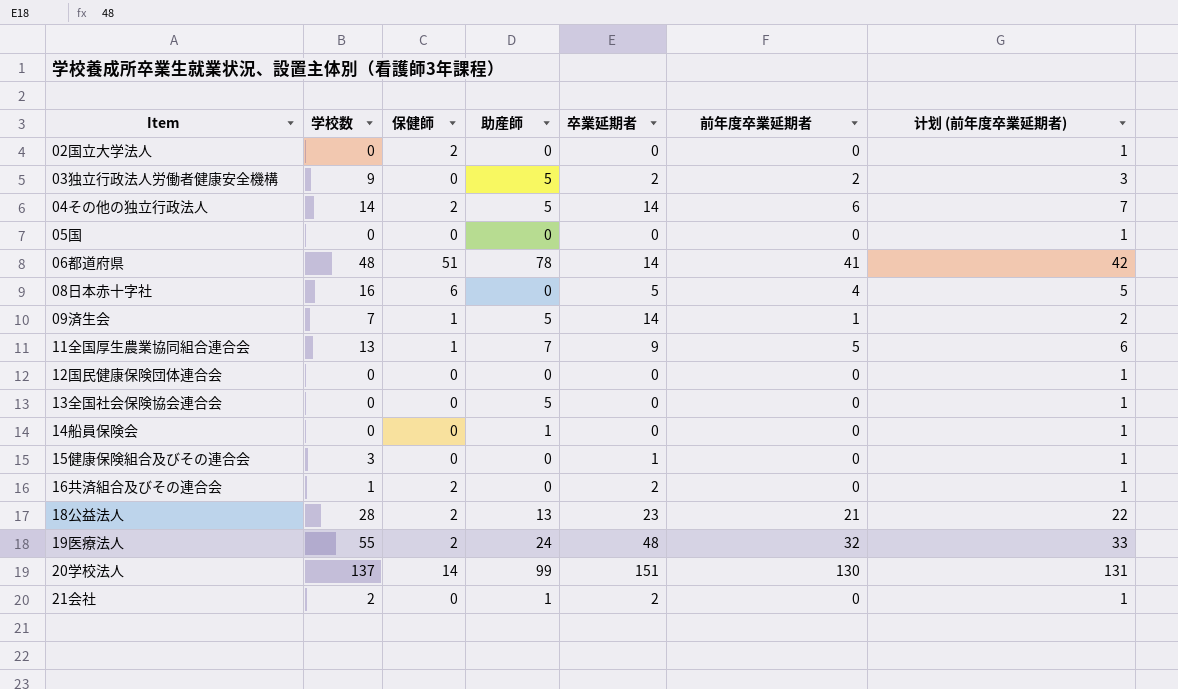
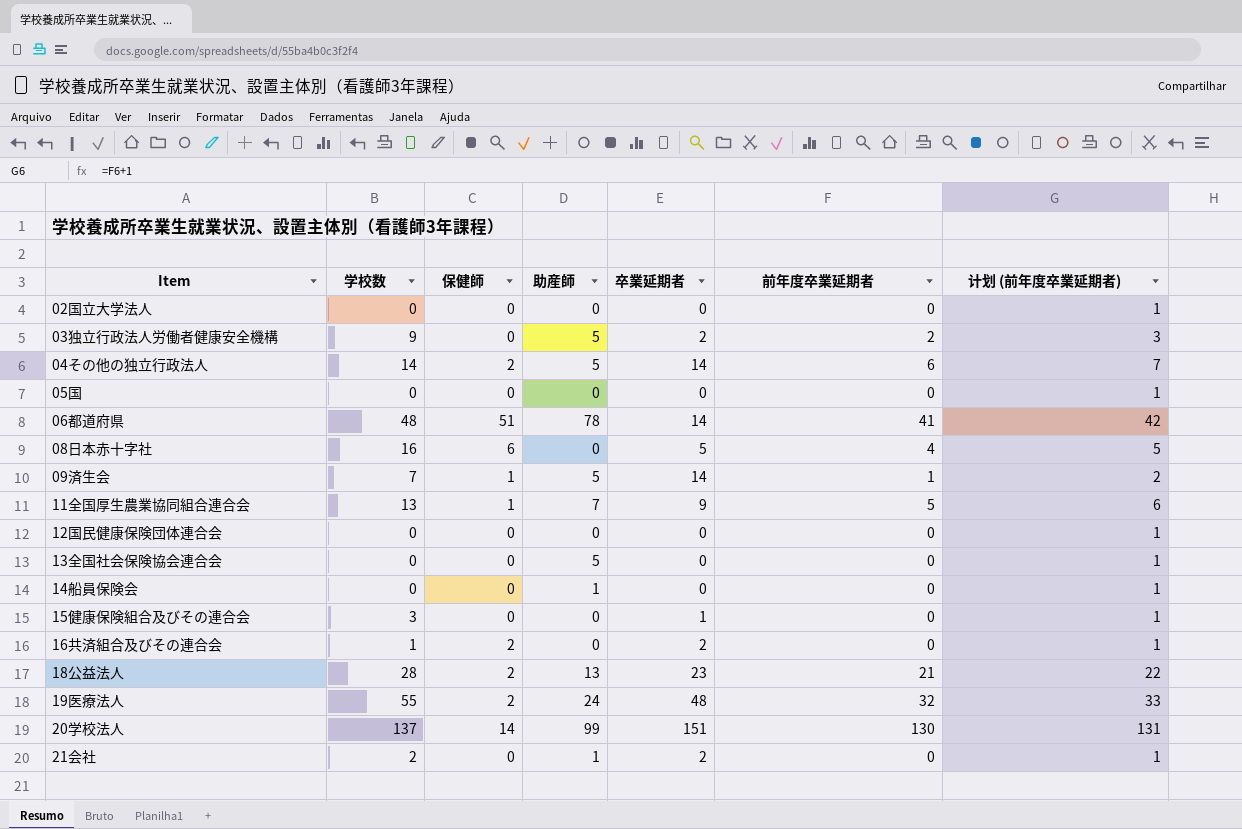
02国立大学法人 | 保健師: 2 -> 0

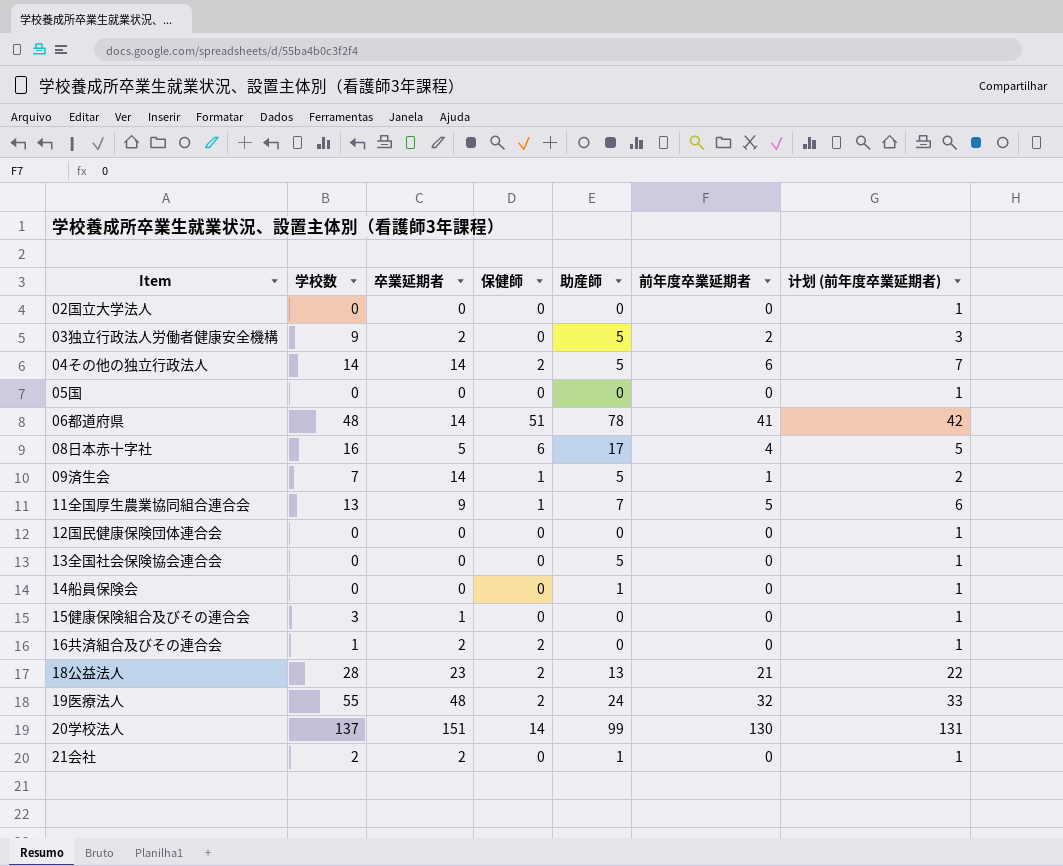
column 卒業延期者 | position: 5 -> 3
08日本赤十字社 | 助産師: 0 -> 17

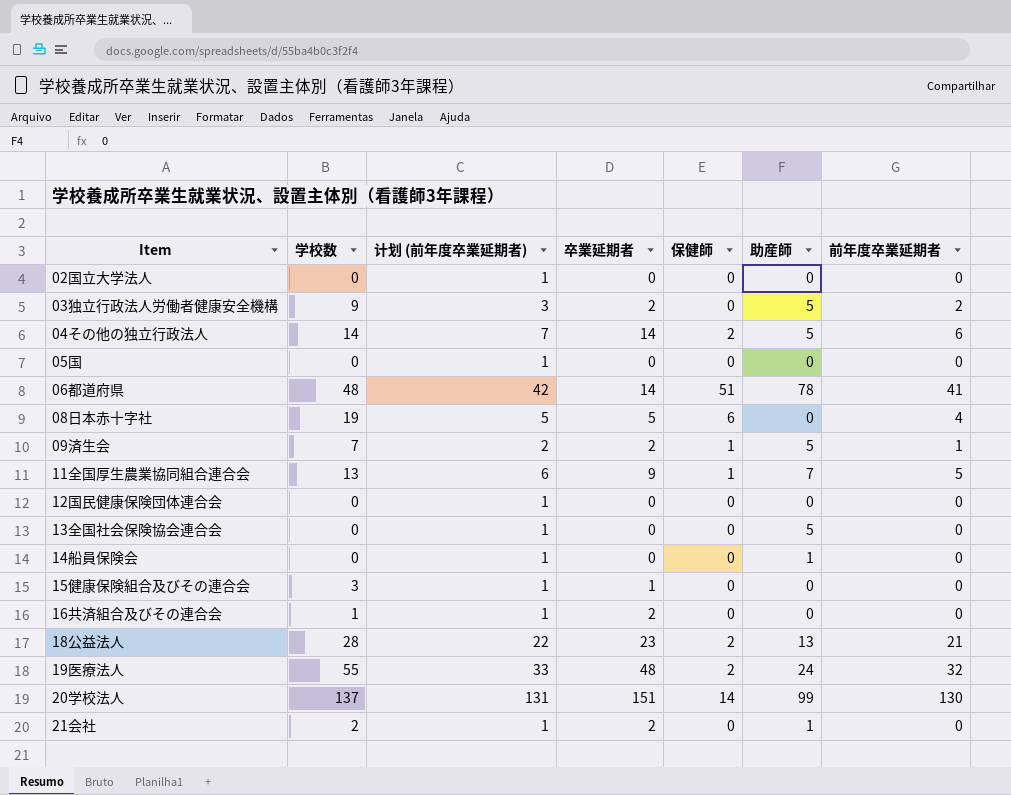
column 计划 (前年度卒業延期者) | position: 7 -> 3
08日本赤十字社 | 学校数: 16 -> 19
08日本赤十字社 | 助産師: 17 -> 0
09済生会 | 卒業延期者: 14 -> 2
16共済組合及びその連合会 | 保健師: 2 -> 0

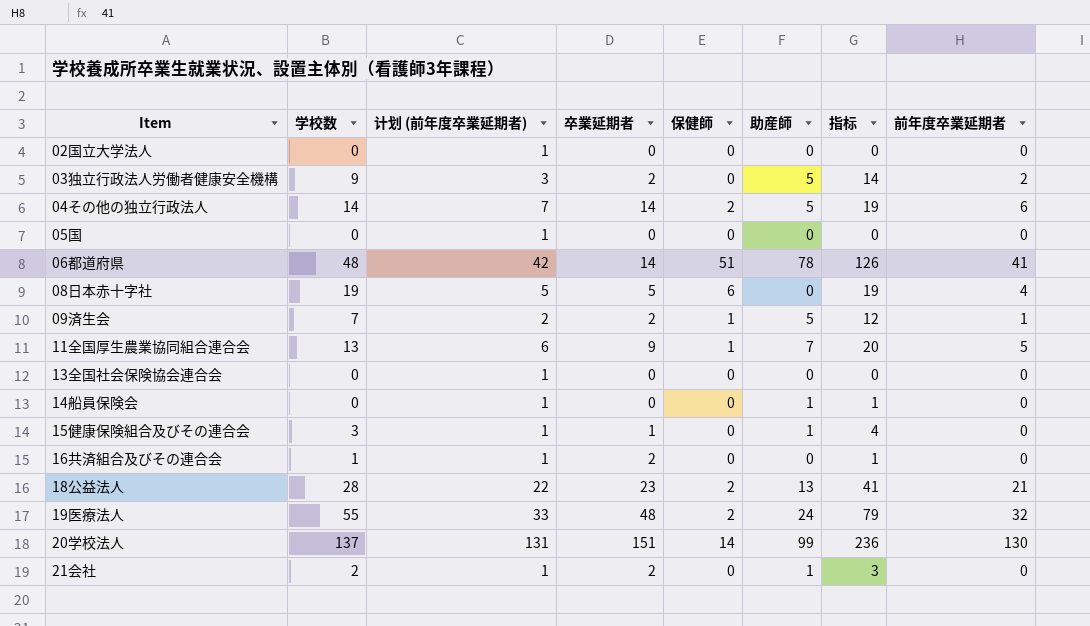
column 指标 | formula: none -> [学校数] + [助産師]
row 12国民健康保険団体連合会: 0 | 1 | 0 | 0 | 0 | 0 -> none
13全国社会保険協会連合会 | 助産師: 5 -> 0
15健康保険組合及びその連合会 | 助産師: 0 -> 1

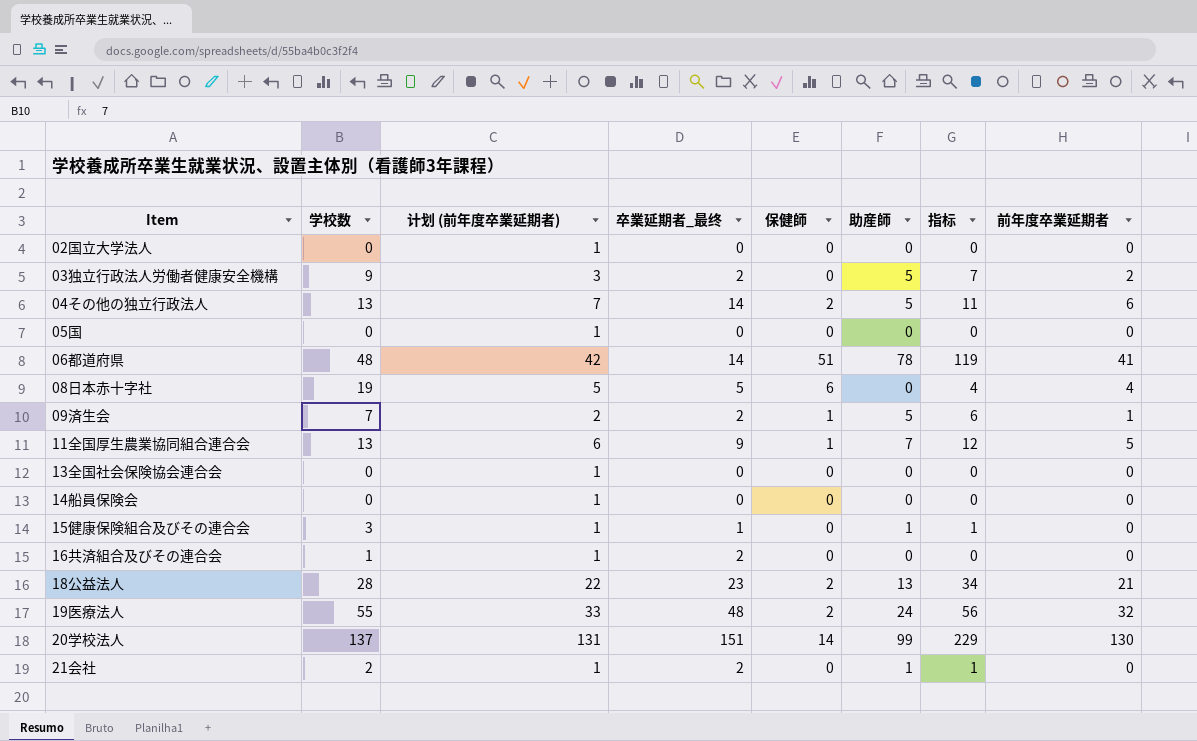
column name: 卒業延期者 -> 卒業延期者_最终
column 指标 | formula: [学校数] + [助産師] -> [助産師] + [前年度卒業延期者]
04その他の独立行政法人 | 学校数: 14 -> 13
14船員保険会 | 助産師: 1 -> 0

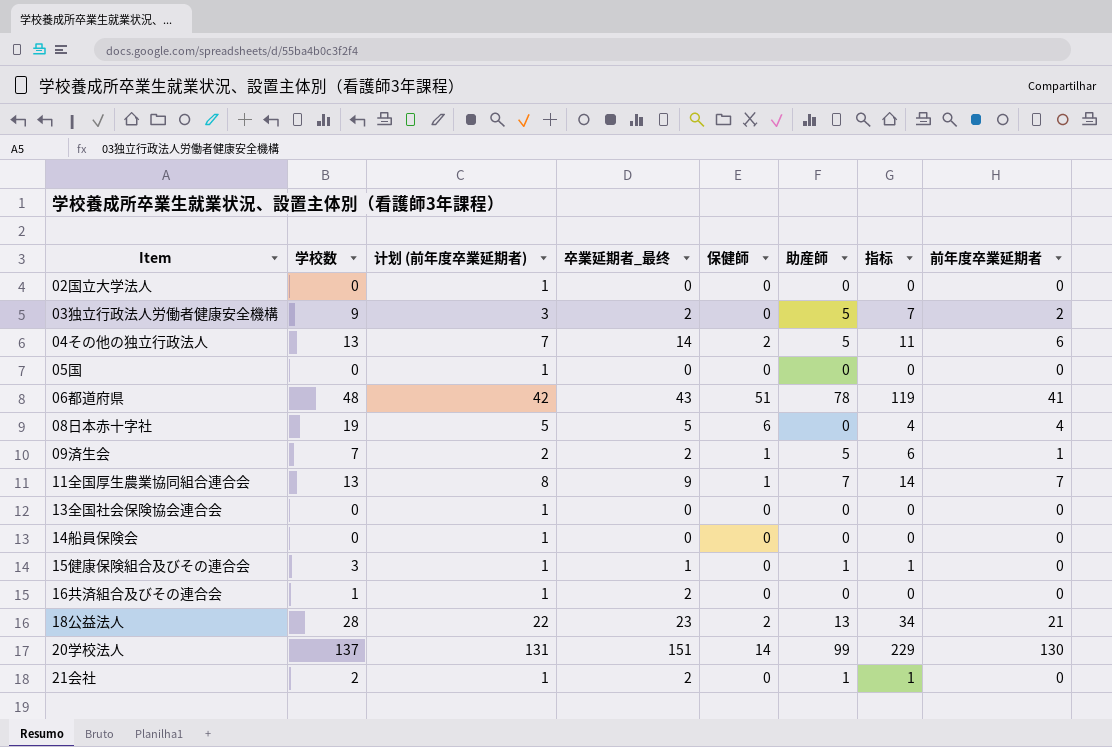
row 19医療法人: 55 | 33 | 48 | 2 | 24 | 56 | 32 -> none
06都道府県 | 卒業延期者_最终: 14 -> 43
11全国厚生農業協同組合連合会 | 计划 (前年度卒業延期者): 6 -> 8
11全国厚生農業協同組合連合会 | 指标: 12 -> 14
11全国厚生農業協同組合連合会 | 前年度卒業延期者: 5 -> 7

